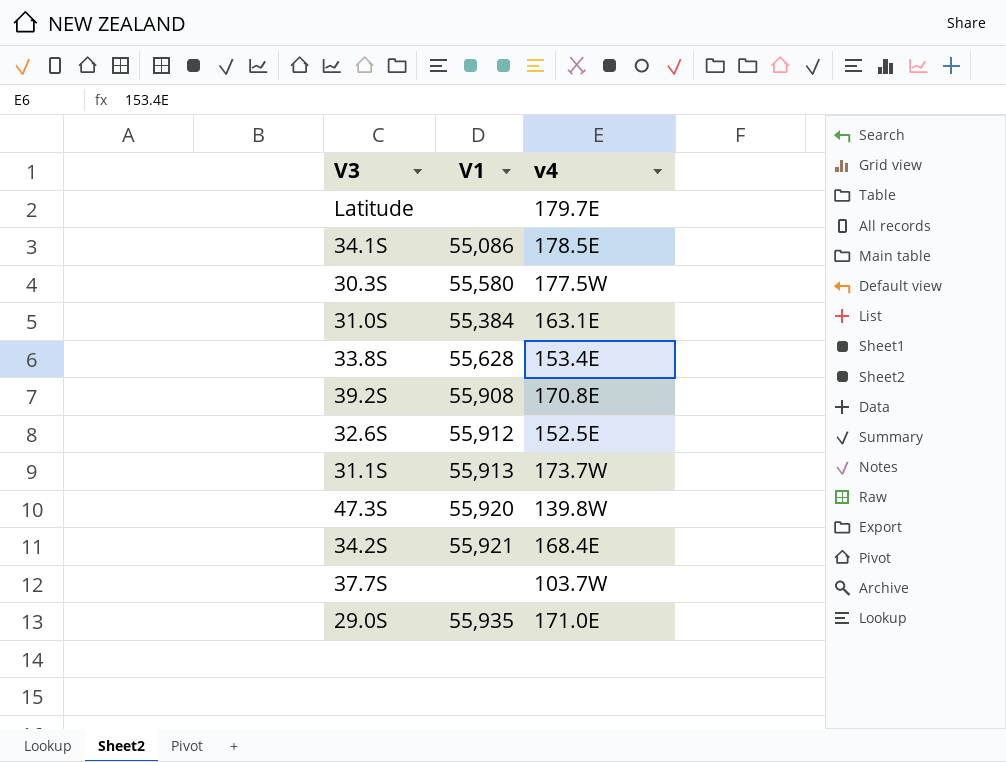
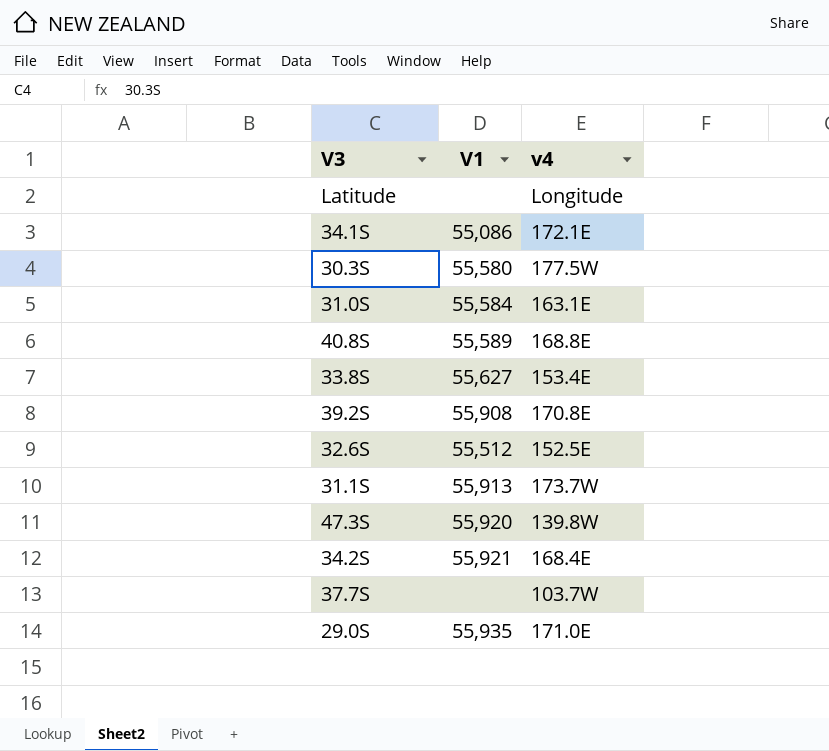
Latitude | v4: 179.7E -> Longitude
34.1S | v4: 178.5E -> 172.1E
31.0S | V1: 55,384 -> 55,584
row 40.8S: none -> 55,589 | 168.8E
33.8S | V1: 55,628 -> 55,627
32.6S | V1: 55,912 -> 55,512

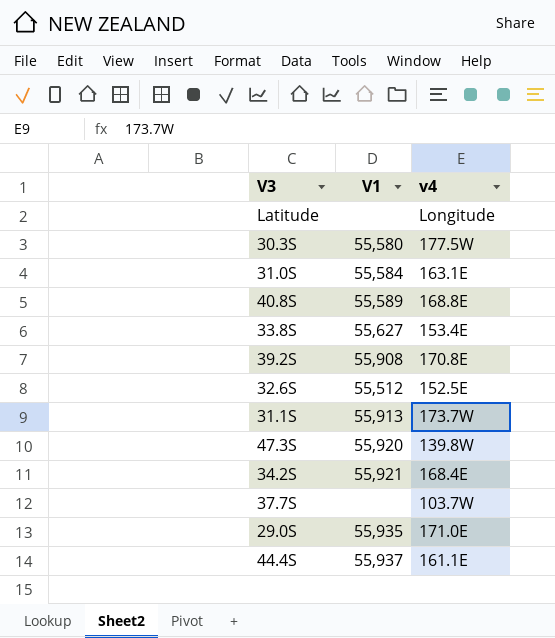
row 34.1S: 55,086 | 172.1E -> none
row 44.4S: none -> 55,937 | 161.1E

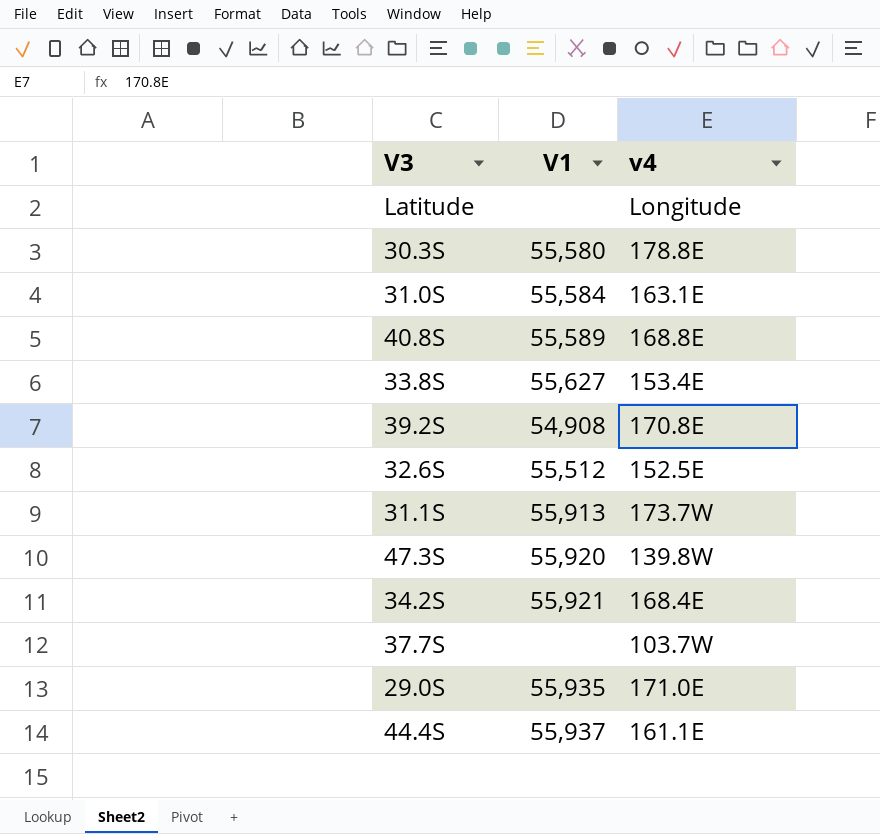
30.3S | v4: 177.5W -> 178.8E
39.2S | V1: 55,908 -> 54,908

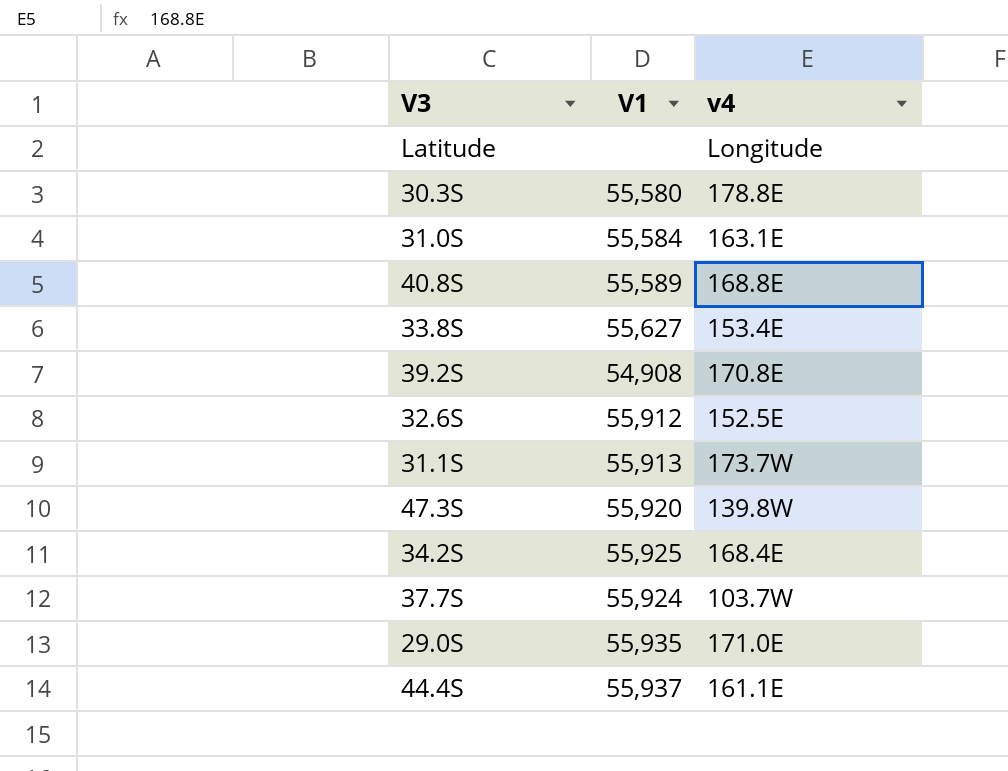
32.6S | V1: 55,512 -> 55,912
34.2S | V1: 55,921 -> 55,925
37.7S | V1: none -> 55,924

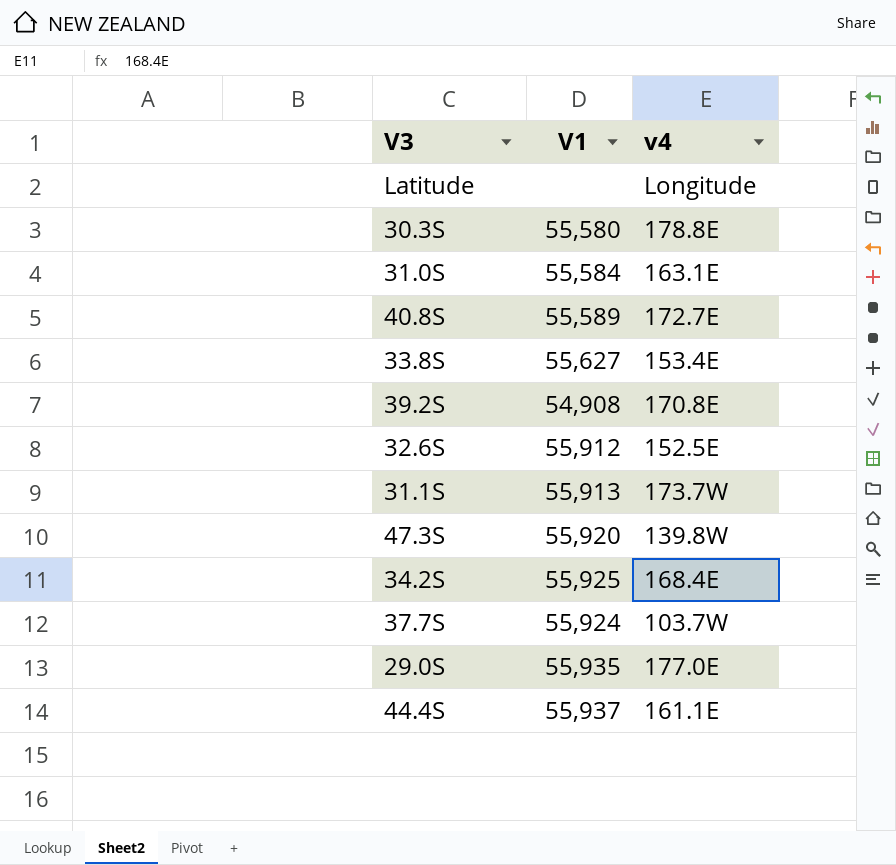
40.8S | v4: 168.8E -> 172.7E
29.0S | v4: 171.0E -> 177.0E

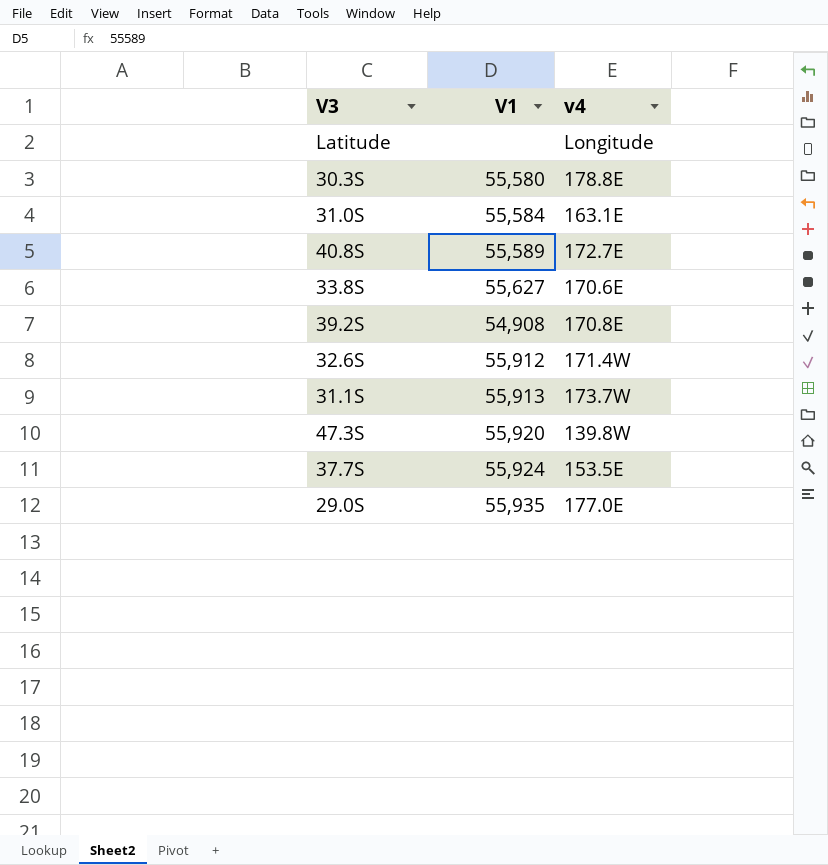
row 34.2S: 55,925 | 168.4E -> none
row 44.4S: 55,937 | 161.1E -> none
33.8S | v4: 153.4E -> 170.6E
32.6S | v4: 152.5E -> 171.4W
37.7S | v4: 103.7W -> 153.5E

